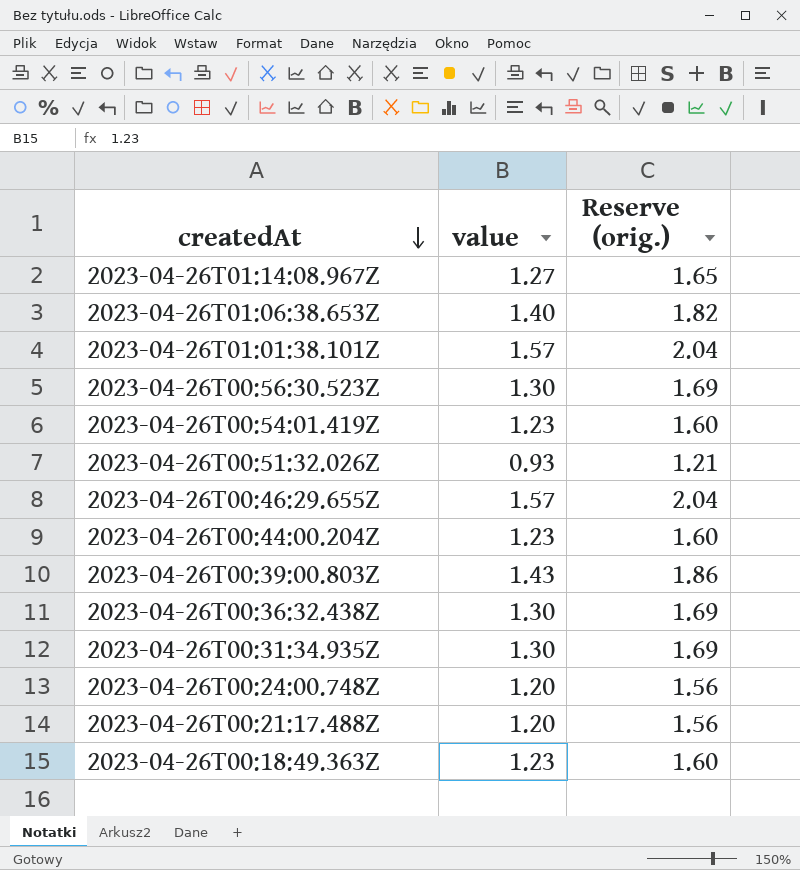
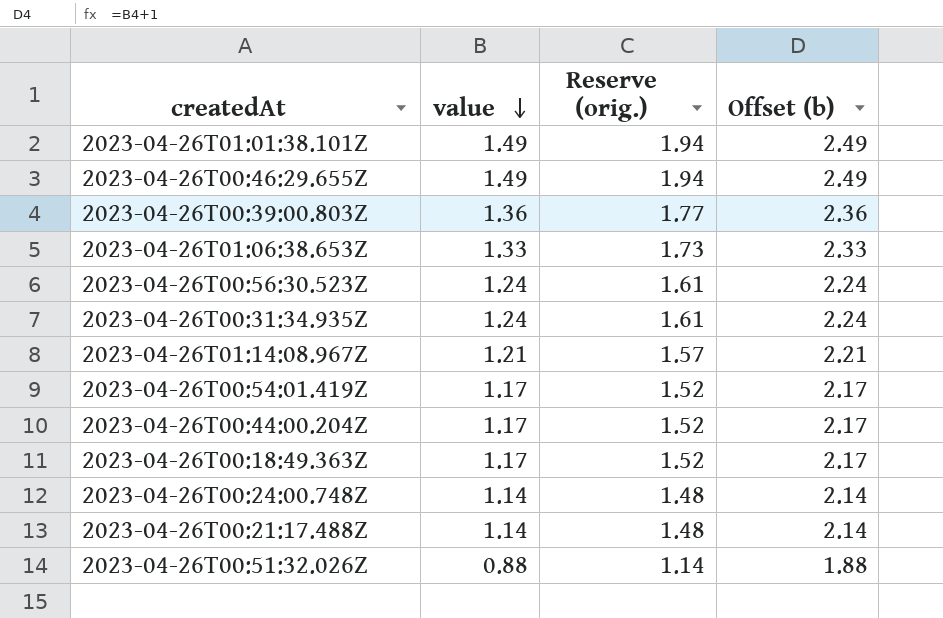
row order: createdAt descending -> value descending
column Offset (b) | formula: none -> [value] + 1
row 2023-04-26T00:36:32.438Z: 1.30 | 1.69 -> none
2023-04-26T01:01:38.101Z | value: 1.57 -> 1.49
2023-04-26T01:01:38.101Z | Reserve (orig.): 2.04 -> 1.94
2023-04-26T00:46:29.655Z | value: 1.57 -> 1.49
2023-04-26T00:46:29.655Z | Reserve (orig.): 2.04 -> 1.94
2023-04-26T00:39:00.803Z | value: 1.43 -> 1.36
2023-04-26T00:39:00.803Z | Reserve (orig.): 1.86 -> 1.77
2023-04-26T01:06:38.653Z | value: 1.40 -> 1.33
2023-04-26T01:06:38.653Z | Reserve (orig.): 1.82 -> 1.73
2023-04-26T00:56:30.523Z | value: 1.30 -> 1.24
2023-04-26T00:56:30.523Z | Reserve (orig.): 1.69 -> 1.61
2023-04-26T00:31:34.935Z | value: 1.30 -> 1.24
2023-04-26T00:31:34.935Z | Reserve (orig.): 1.69 -> 1.61
2023-04-26T01:14:08.967Z | value: 1.27 -> 1.21
2023-04-26T01:14:08.967Z | Reserve (orig.): 1.65 -> 1.57
2023-04-26T00:54:01.419Z | value: 1.23 -> 1.17
2023-04-26T00:54:01.419Z | Reserve (orig.): 1.60 -> 1.52
2023-04-26T00:44:00.204Z | value: 1.23 -> 1.17
2023-04-26T00:44:00.204Z | Reserve (orig.): 1.60 -> 1.52
2023-04-26T00:18:49.363Z | value: 1.23 -> 1.17
2023-04-26T00:18:49.363Z | Reserve (orig.): 1.60 -> 1.52
2023-04-26T00:24:00.748Z | value: 1.20 -> 1.14
2023-04-26T00:24:00.748Z | Reserve (orig.): 1.56 -> 1.48
2023-04-26T00:21:17.488Z | value: 1.20 -> 1.14
2023-04-26T00:21:17.488Z | Reserve (orig.): 1.56 -> 1.48
2023-04-26T00:51:32.026Z | value: 0.93 -> 0.88
2023-04-26T00:51:32.026Z | Reserve (orig.): 1.21 -> 1.14

